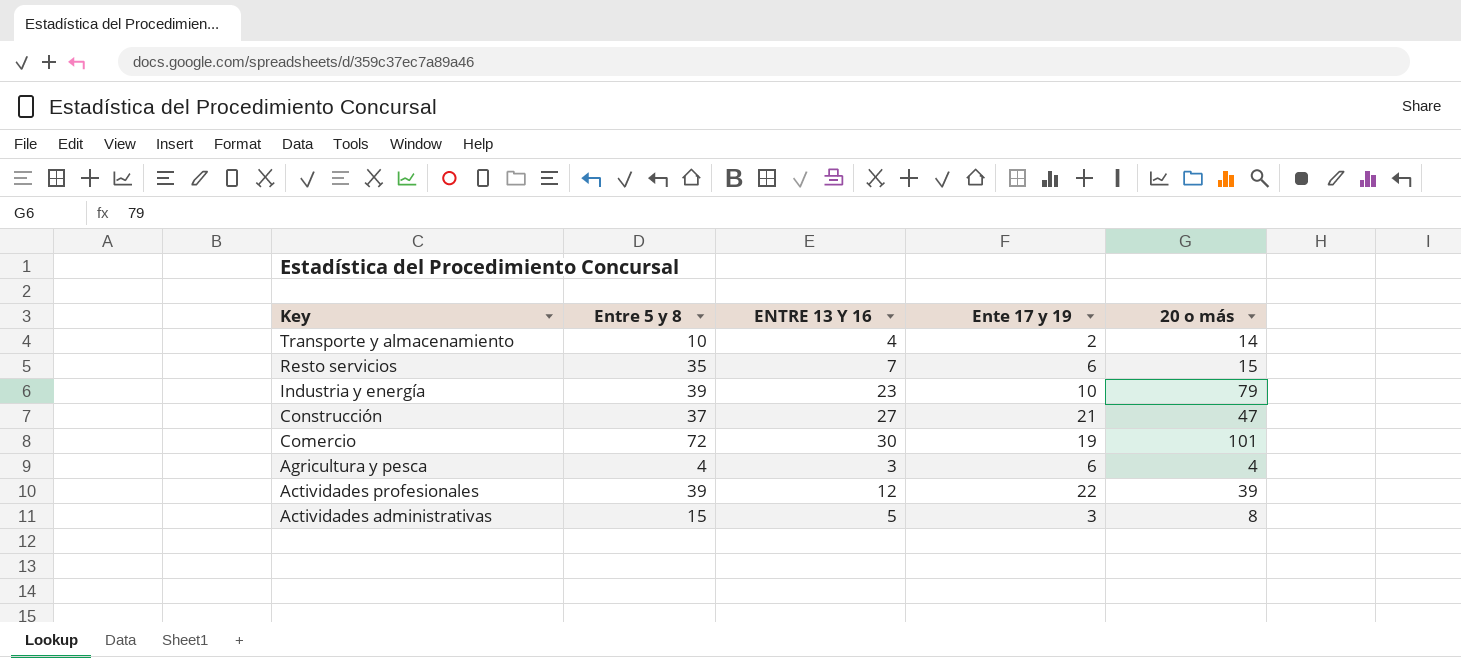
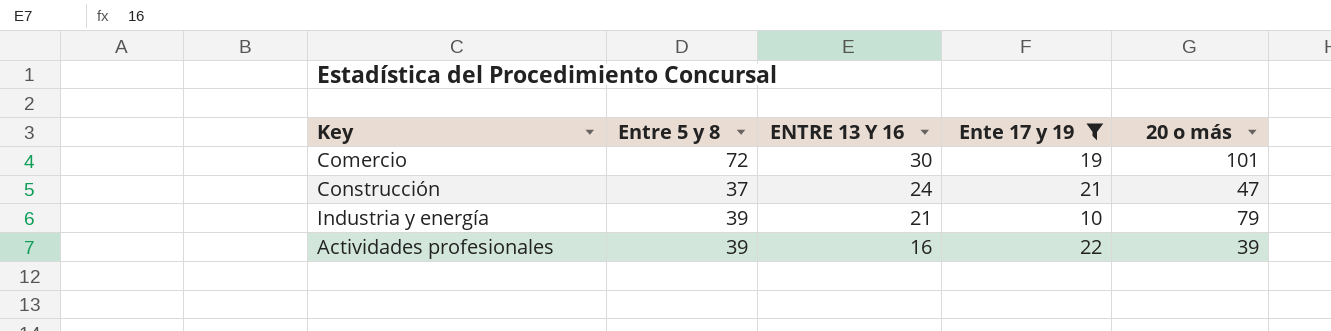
filter: none -> Ente 17 y 19 >= 10
row order: Key descending -> ENTRE 13 Y 16 descending
Construcción | ENTRE 13 Y 16: 27 -> 24
Industria y energía | ENTRE 13 Y 16: 23 -> 21
Actividades profesionales | ENTRE 13 Y 16: 12 -> 16

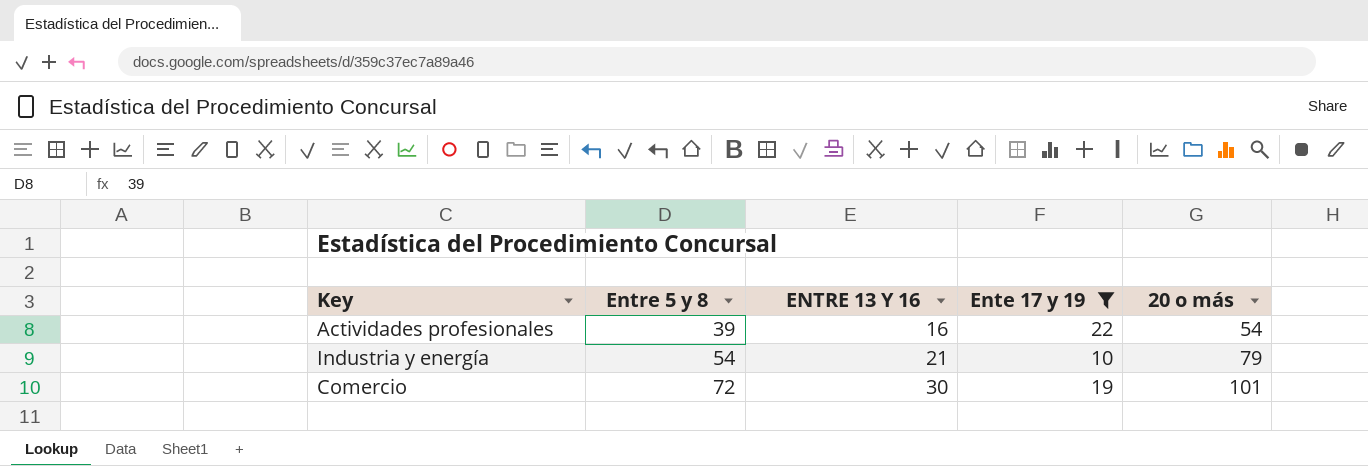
row order: ENTRE 13 Y 16 descending -> Entre 5 y 8 ascending
row Construcción: 37 | 24 | 21 | 47 -> none
Actividades profesionales | 20 o más: 39 -> 54
Industria y energía | Entre 5 y 8: 39 -> 54

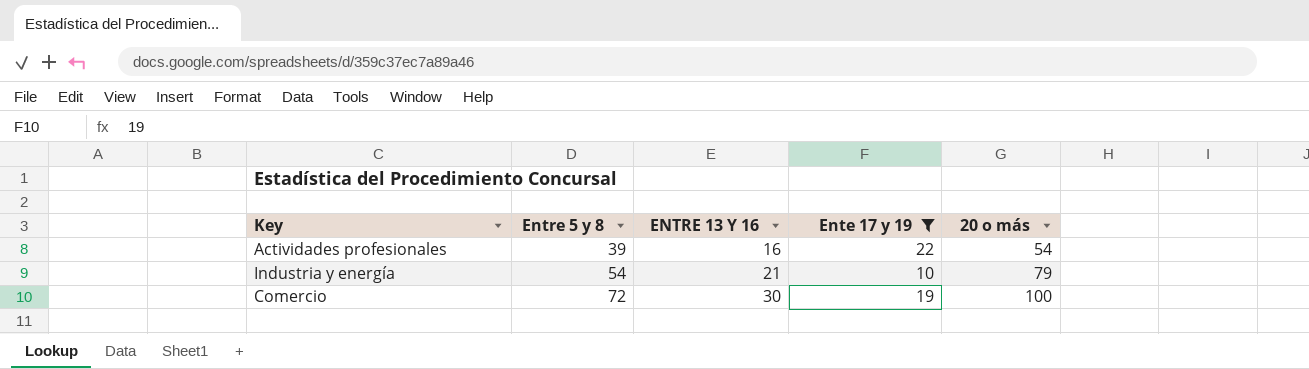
Comercio | 20 o más: 101 -> 100

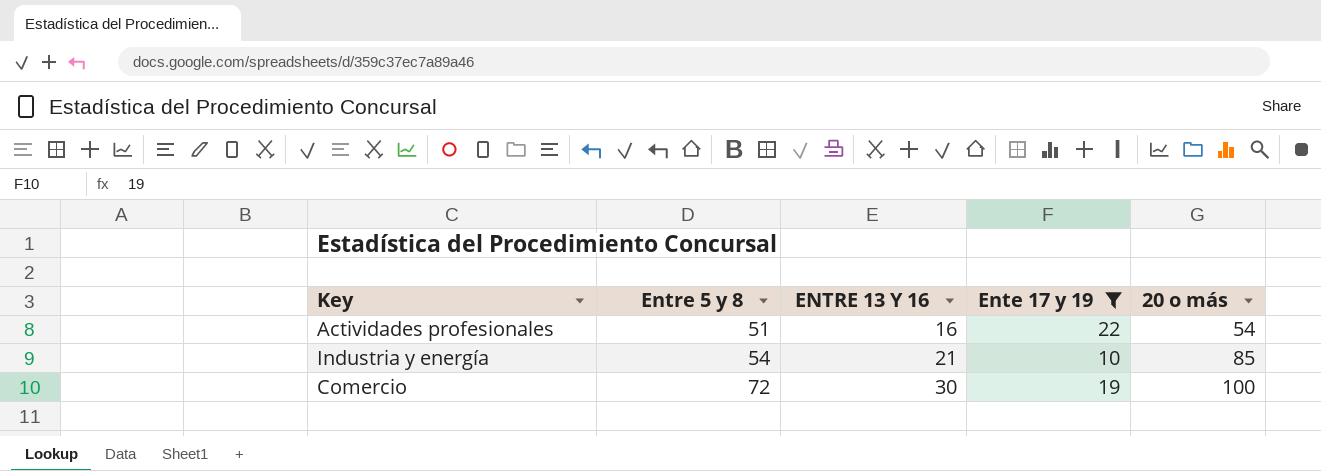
Actividades profesionales | Entre 5 y 8: 39 -> 51
Industria y energía | 20 o más: 79 -> 85

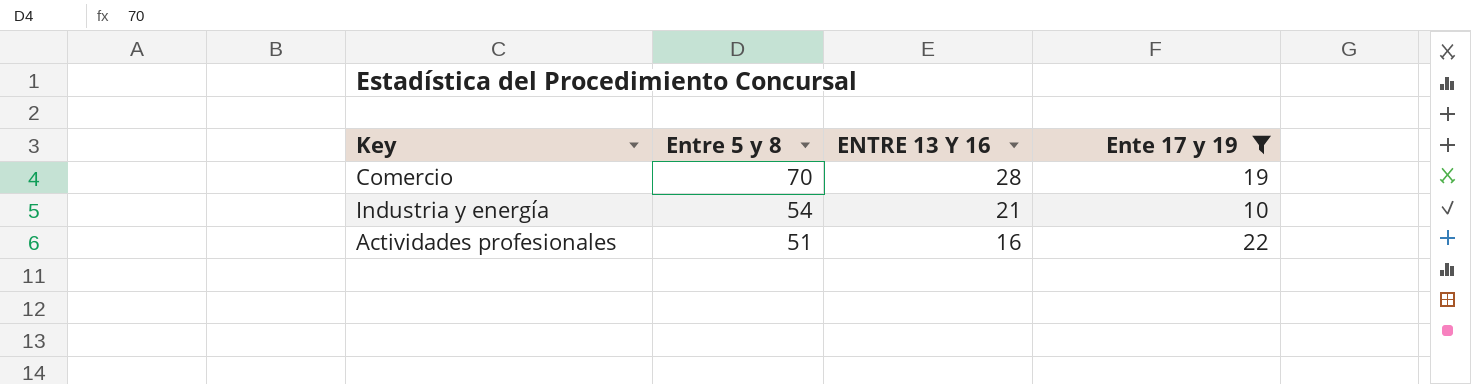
row order: Entre 5 y 8 ascending -> Entre 5 y 8 descending
column 20 o más | position: 5 -> none
Comercio | Entre 5 y 8: 72 -> 70
Comercio | ENTRE 13 Y 16: 30 -> 28

